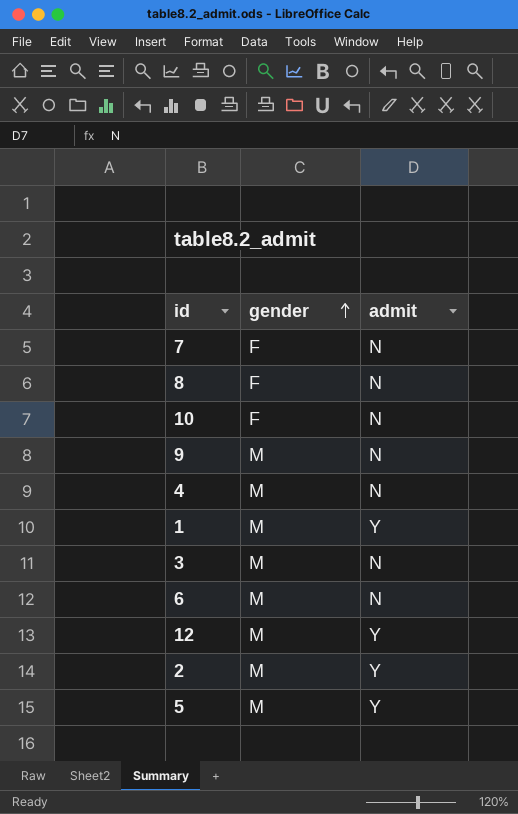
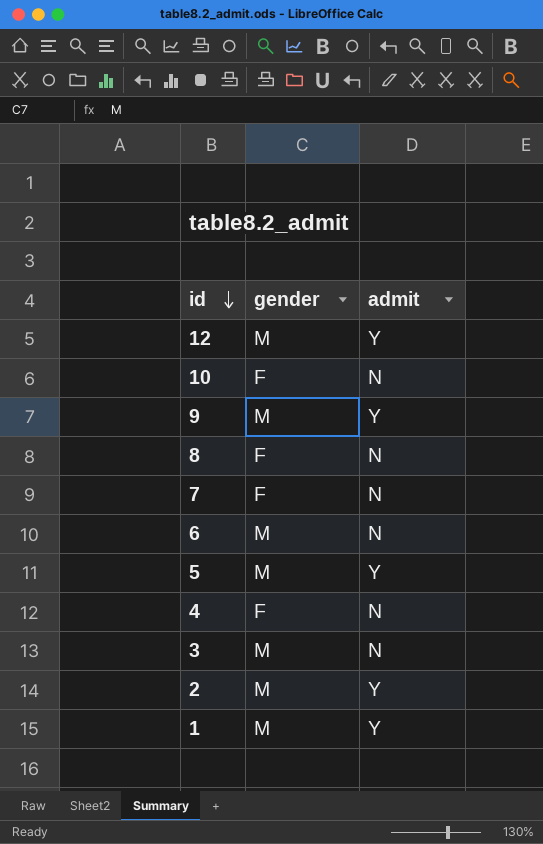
row order: gender ascending -> id descending
9 | admit: N -> Y
4 | gender: M -> F

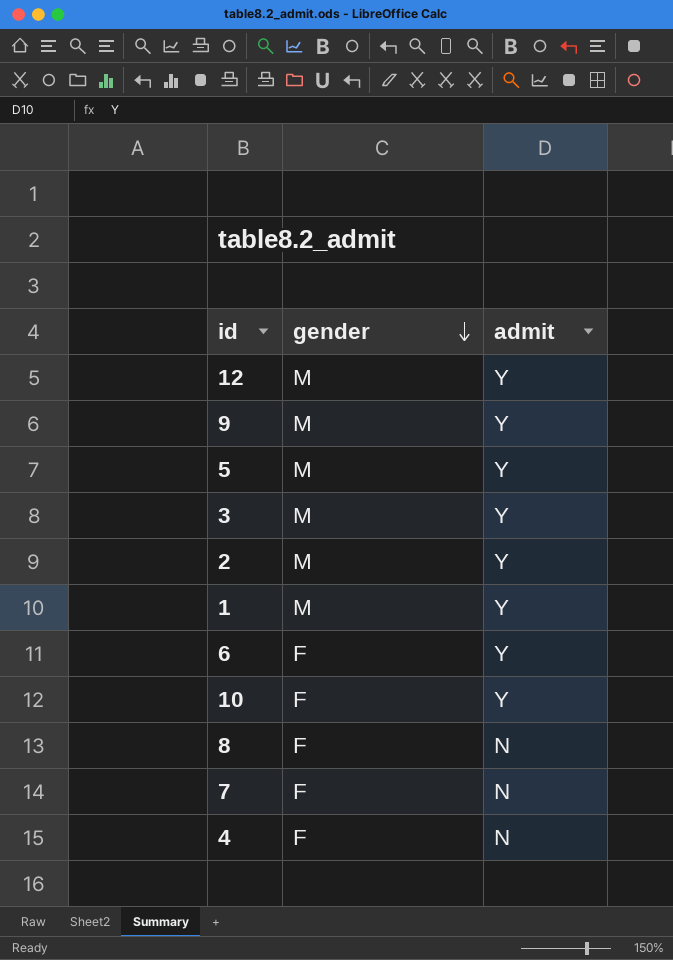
row order: id descending -> gender descending
3 | admit: N -> Y
6 | gender: M -> F
6 | admit: N -> Y
10 | admit: N -> Y

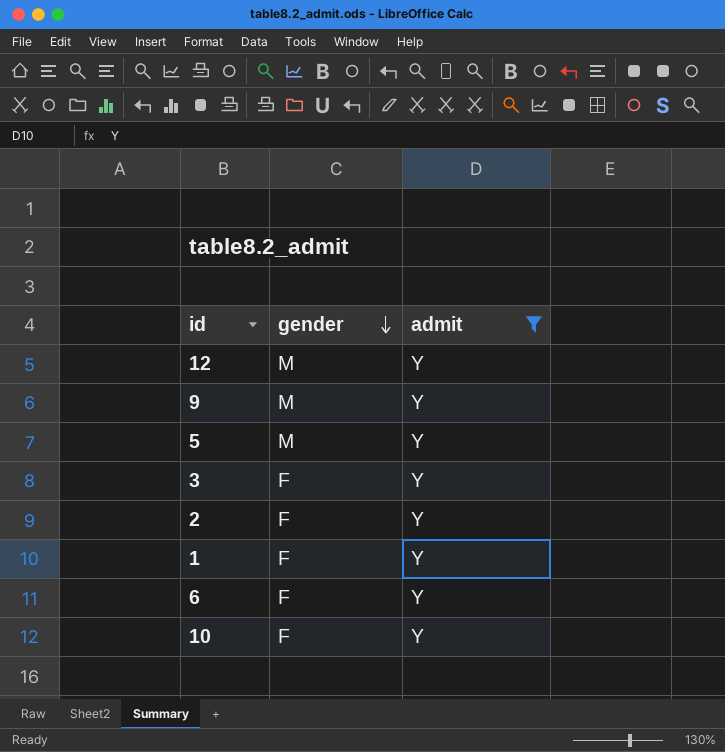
filter: none -> admit = Y
3 | gender: M -> F
2 | gender: M -> F
1 | gender: M -> F

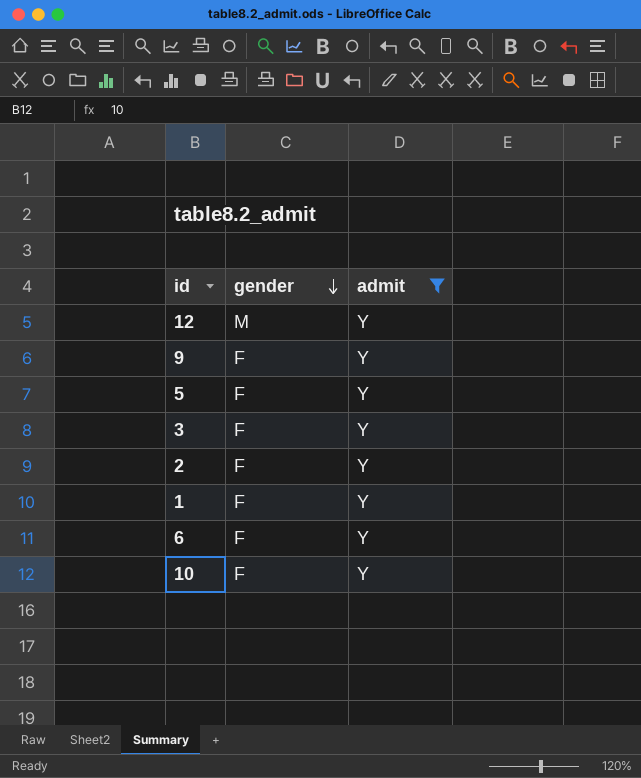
9 | gender: M -> F
5 | gender: M -> F

